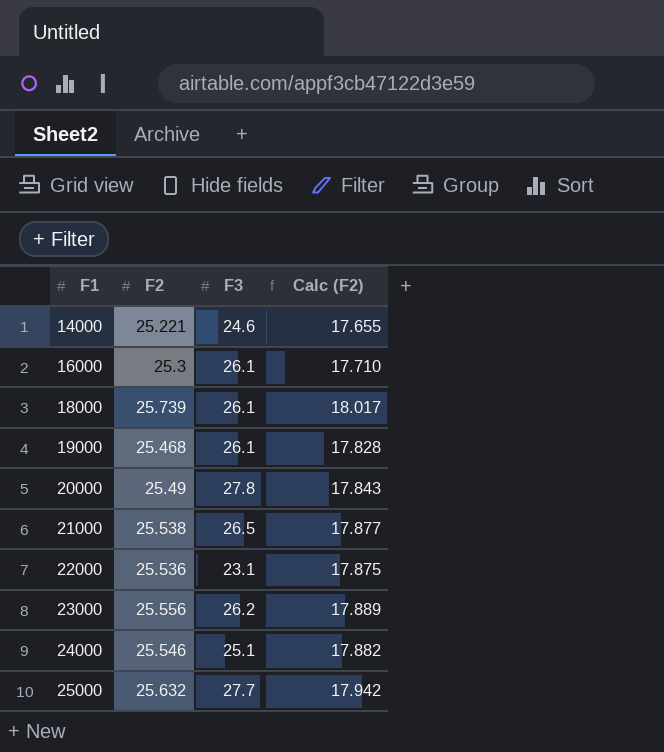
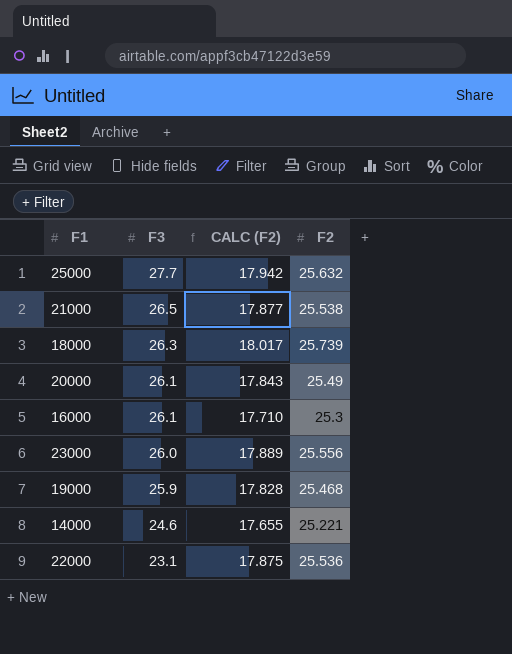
row order: F1 ascending -> F3 descending
column name: Calc (F2) -> CALC (F2)
column F2 | position: 2 -> 4
row 24000: 25.546 | 25.1 | 17.882 -> none
18000 | F3: 26.1 -> 26.3
20000 | F3: 27.8 -> 26.1
23000 | F3: 26.2 -> 26.0
19000 | F3: 26.1 -> 25.9

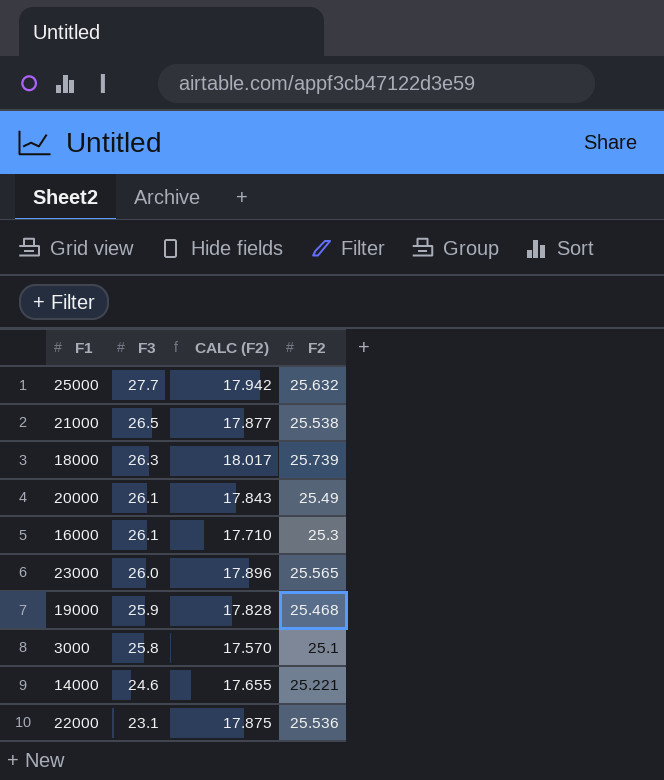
23000 | CALC (F2): 17.889 -> 17.896
23000 | F2: 25.556 -> 25.565
row 3000: none -> 25.8 | 17.570 | 25.1

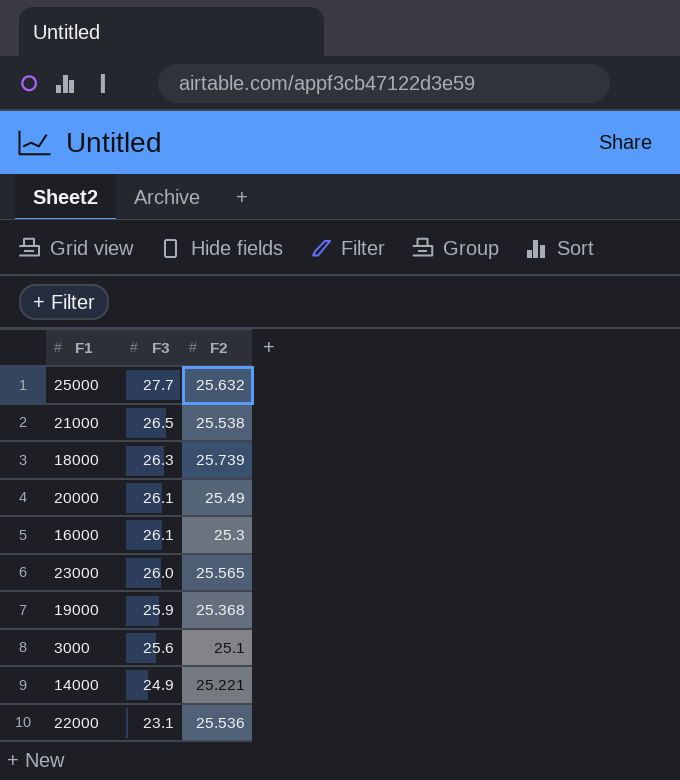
column CALC (F2) | formula: [F2] * 0.7 -> none
19000 | F2: 25.468 -> 25.368
3000 | F3: 25.8 -> 25.6
14000 | F3: 24.6 -> 24.9

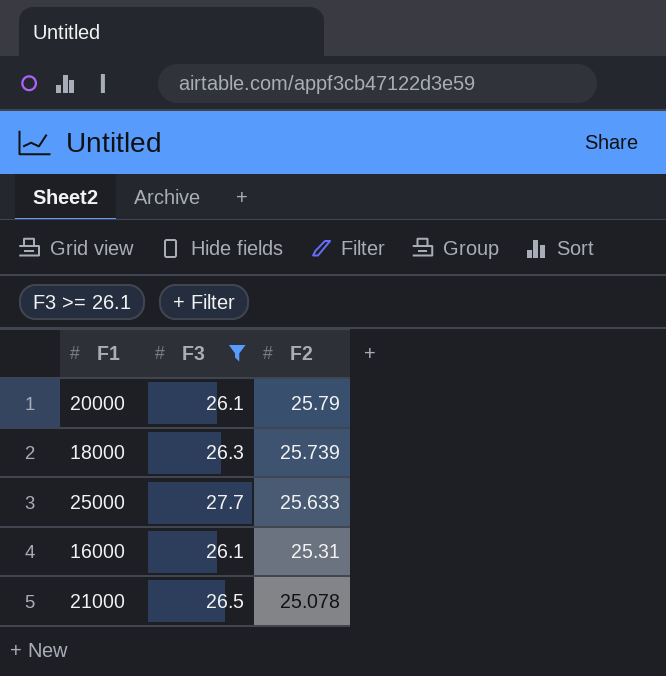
filter: none -> F3 >= 26.1
row order: F3 descending -> F2 descending
20000 | F2: 25.49 -> 25.79
25000 | F2: 25.632 -> 25.633
16000 | F2: 25.3 -> 25.31
21000 | F2: 25.538 -> 25.078

